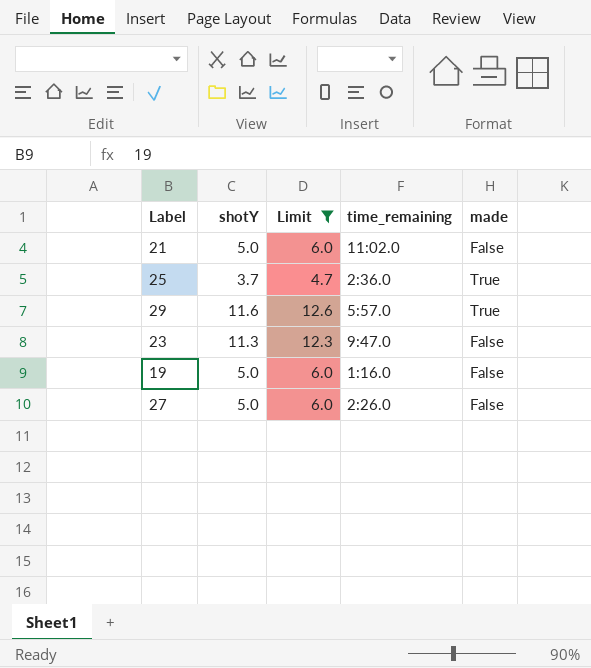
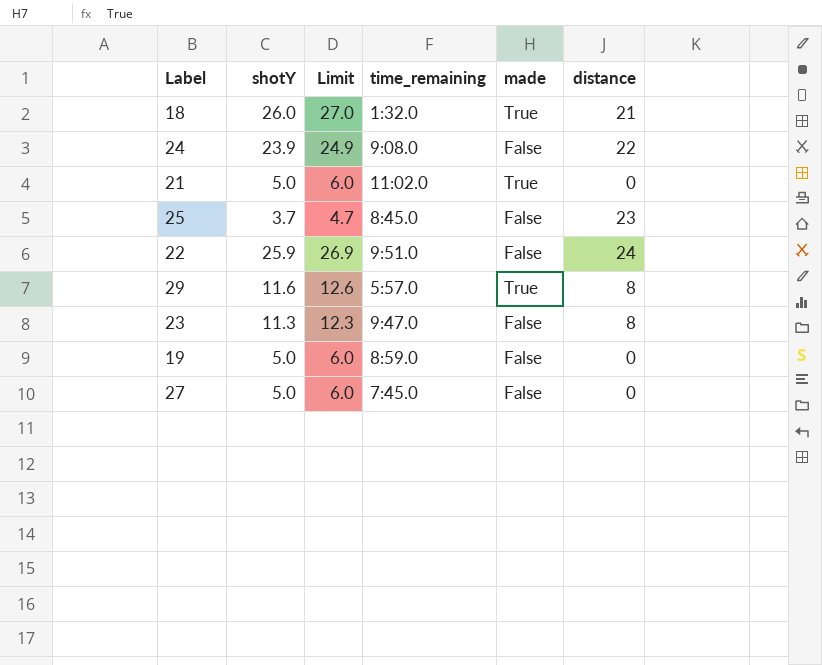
filter: Limit <= 12.6 -> none
column distance | position: none -> 6
21 | made: False -> True
25 | time_remaining: 2:36.0 -> 8:45.0
25 | made: True -> False
19 | time_remaining: 1:16.0 -> 8:59.0
27 | time_remaining: 2:26.0 -> 7:45.0

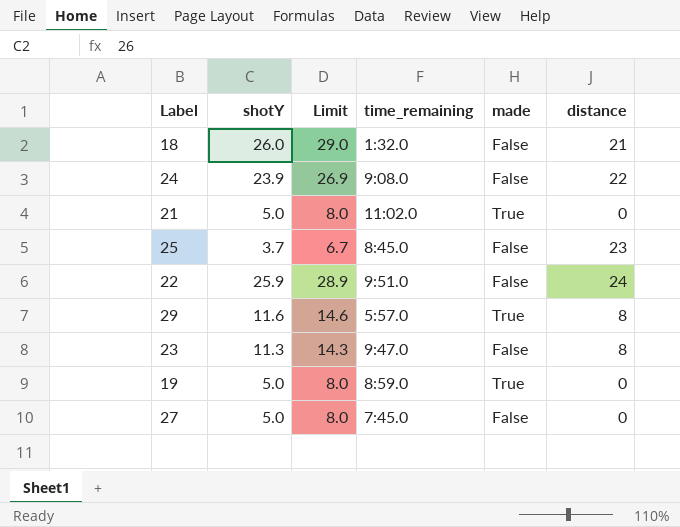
column Limit | formula: [shotY] + 1 -> [shotY] + 3
18 | made: True -> False
19 | made: False -> True

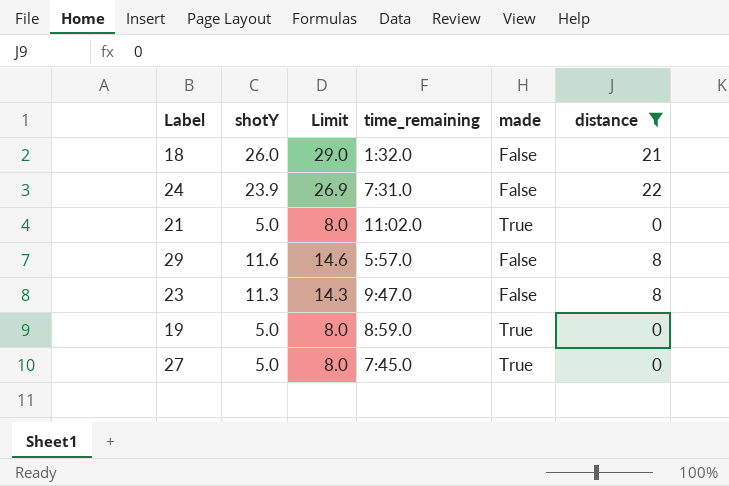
filter: none -> distance <= 22
24 | time_remaining: 9:08.0 -> 7:31.0
29 | made: True -> False
27 | made: False -> True

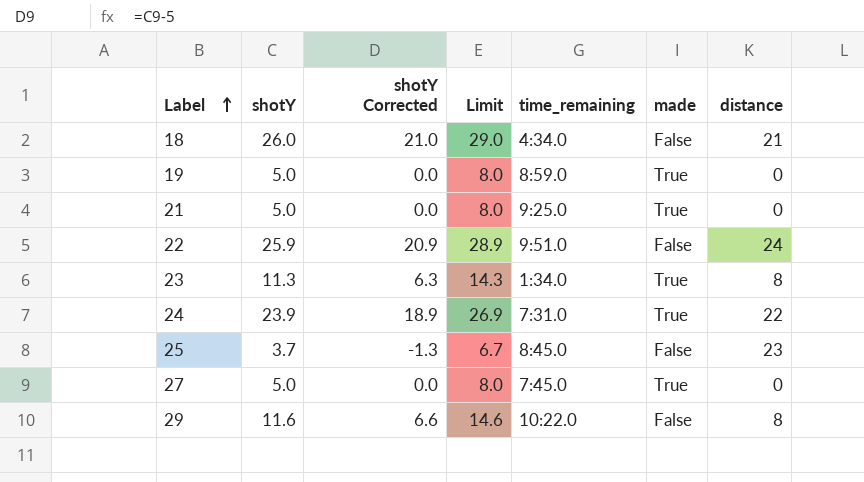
filter: distance <= 22 -> none
row order: none -> Label ascending
column shotY Corrected | formula: none -> [shotY] - 5
18 | time_remaining: 1:32.0 -> 4:34.0
21 | time_remaining: 11:02.0 -> 9:25.0
23 | time_remaining: 9:47.0 -> 1:34.0
23 | made: False -> True
24 | made: False -> True
29 | time_remaining: 5:57.0 -> 10:22.0

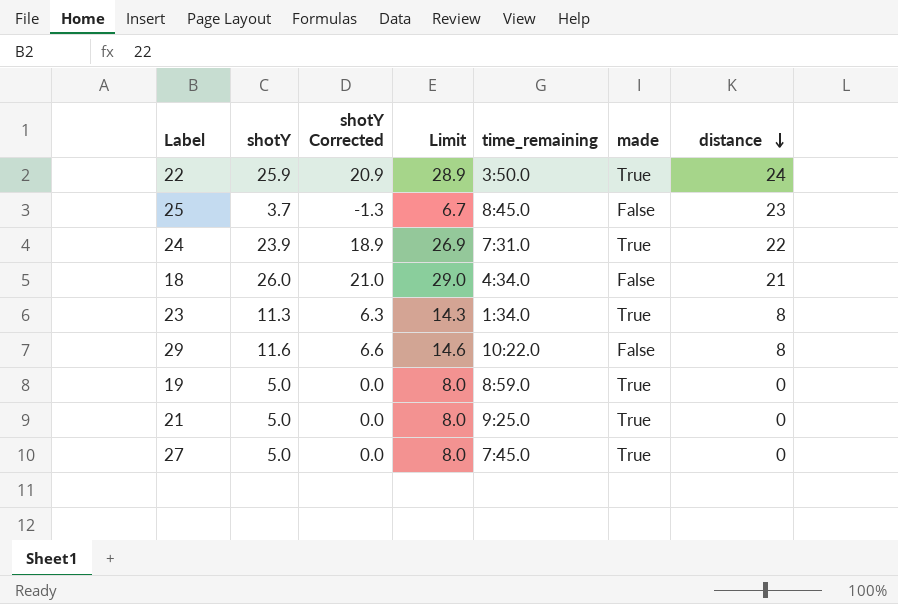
row order: Label ascending -> distance descending
22 | time_remaining: 9:51.0 -> 3:50.0
22 | made: False -> True

